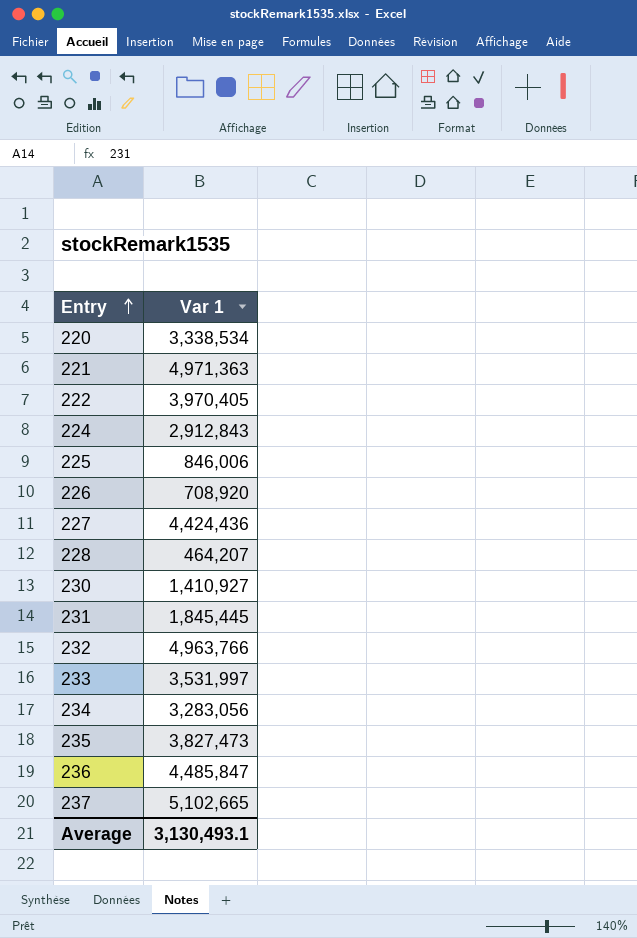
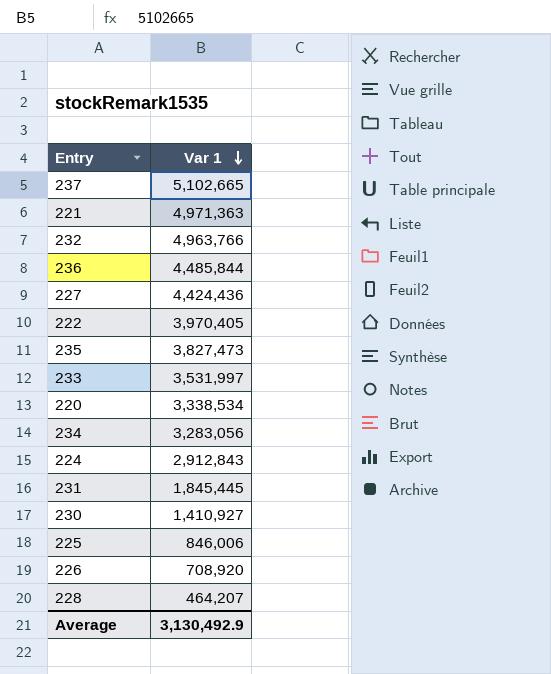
row order: Entry ascending -> Var 1 descending
236 | Var 1: 4,485,847 -> 4,485,844
Average | Var 1: 3,130,493.1 -> 3,130,492.9

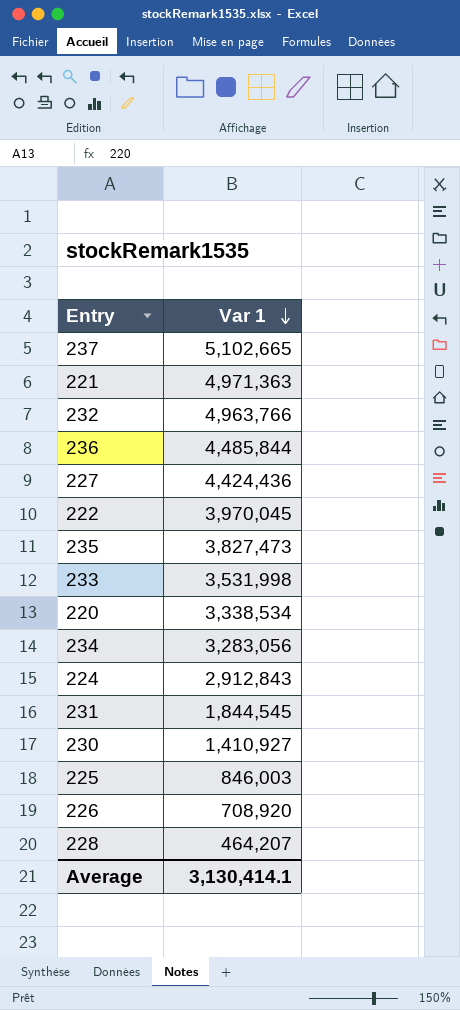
222 | Var 1: 3,970,405 -> 3,970,045
233 | Var 1: 3,531,997 -> 3,531,998
231 | Var 1: 1,845,445 -> 1,844,545
225 | Var 1: 846,006 -> 846,003
Average | Var 1: 3,130,492.9 -> 3,130,414.1

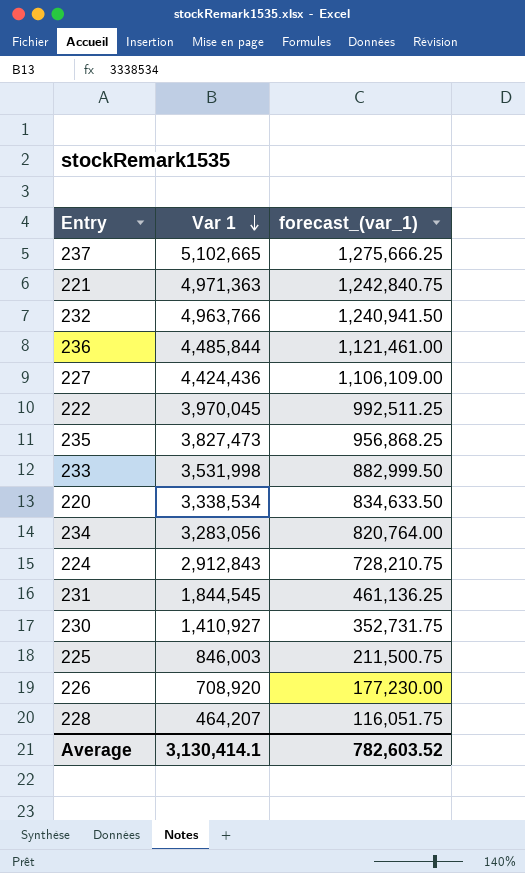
column forecast_(var_1) | formula: none -> [Var 1] * 0.25

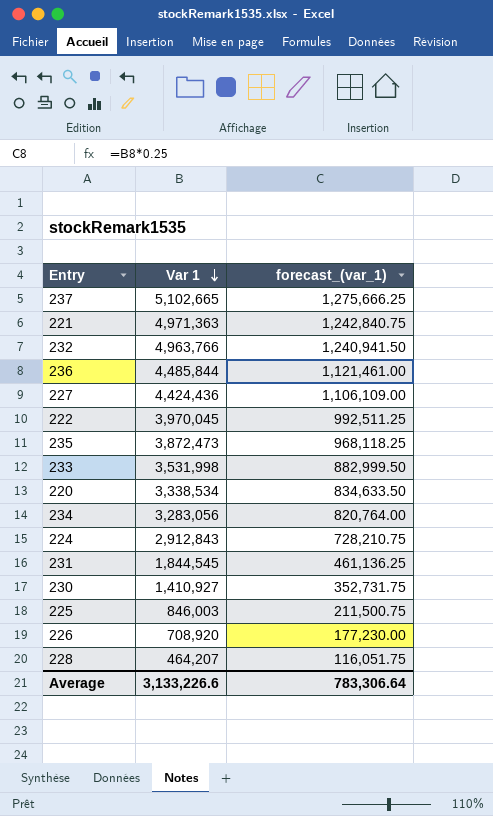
235 | Var 1: 3,827,473 -> 3,872,473
235 | forecast_(var_1): 956,868.25 -> 968,118.25
Average | Var 1: 3,130,414.1 -> 3,133,226.6
Average | forecast_(var_1): 782,603.52 -> 783,306.64

